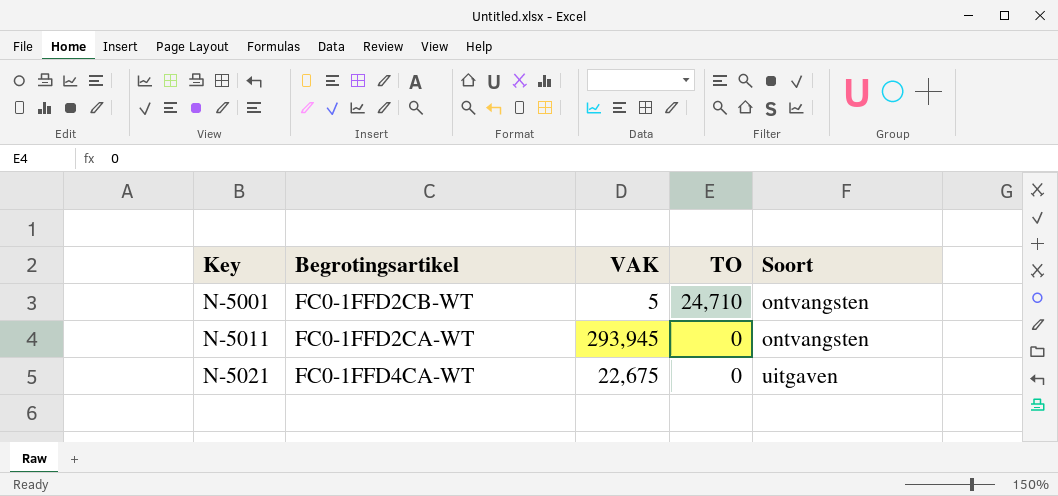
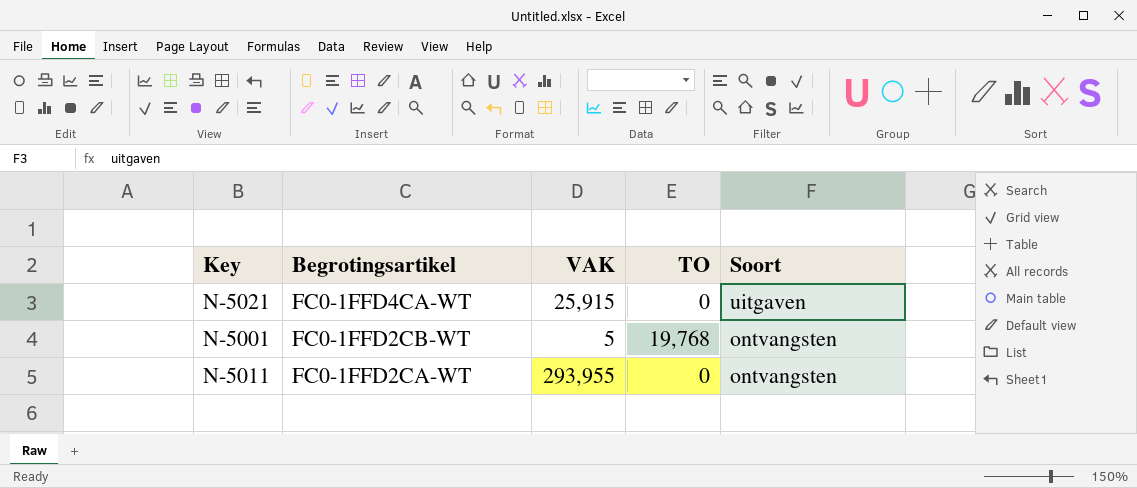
row order: Key ascending -> Begrotingsartikel descending
N-5021 | VAK: 22,675 -> 25,915
N-5001 | TO: 24,710 -> 19,768
N-5011 | VAK: 293,945 -> 293,955

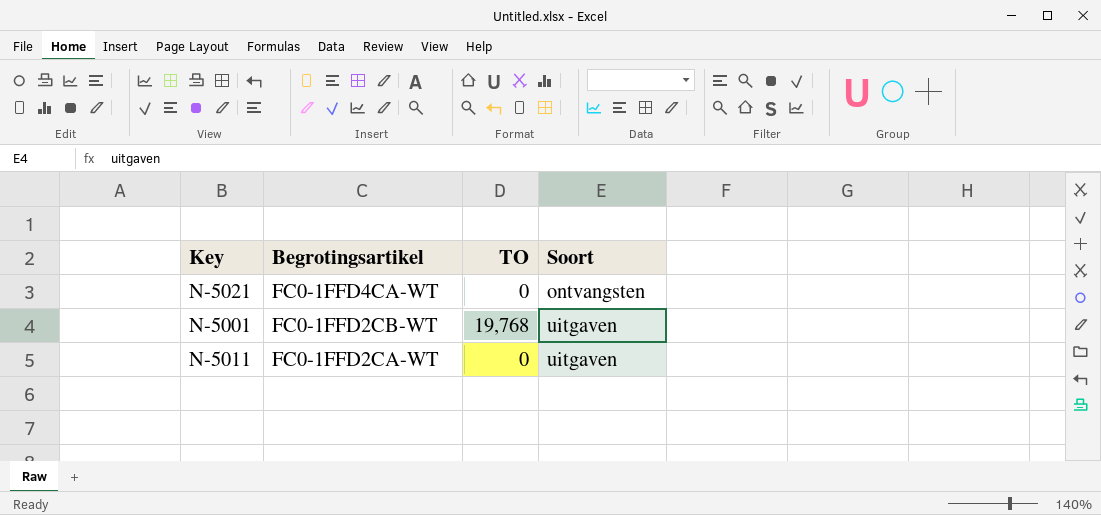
column VAK | position: 3 -> none
N-5021 | Soort: uitgaven -> ontvangsten
N-5001 | Soort: ontvangsten -> uitgaven
N-5011 | Soort: ontvangsten -> uitgaven

